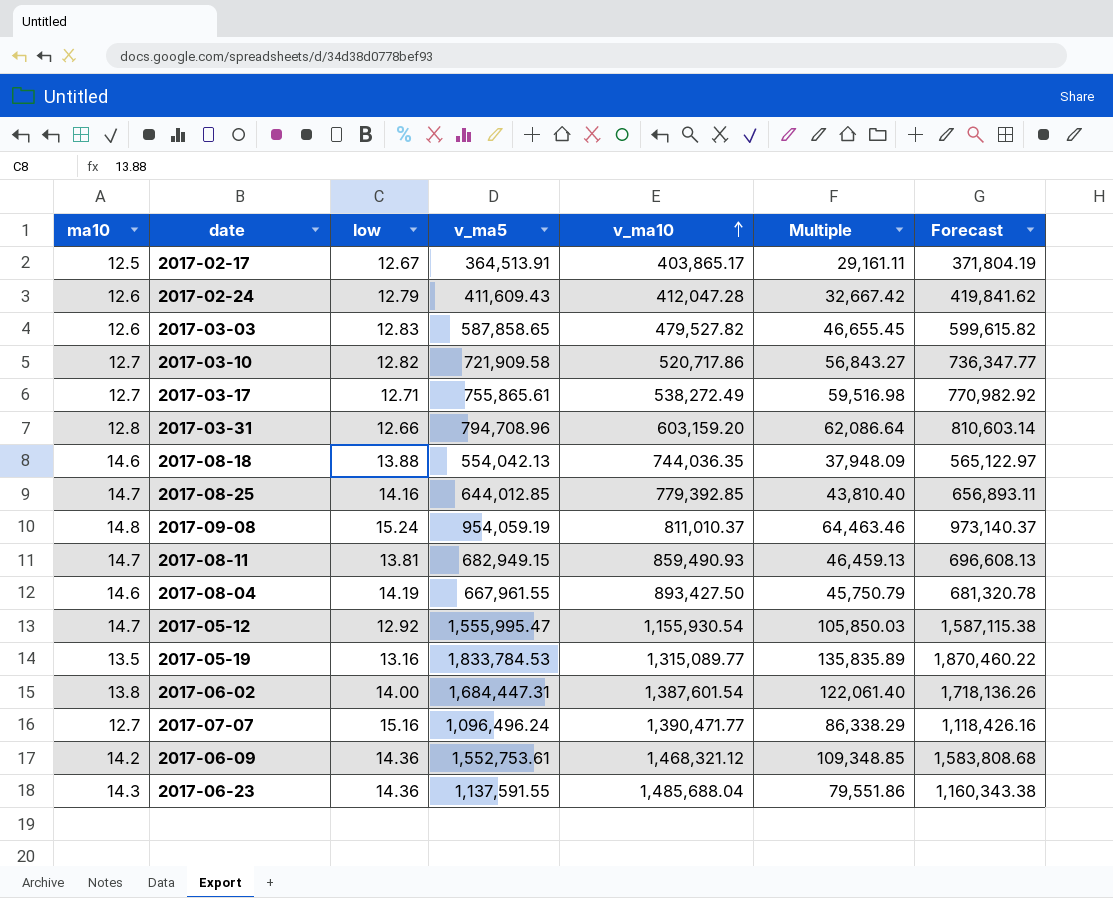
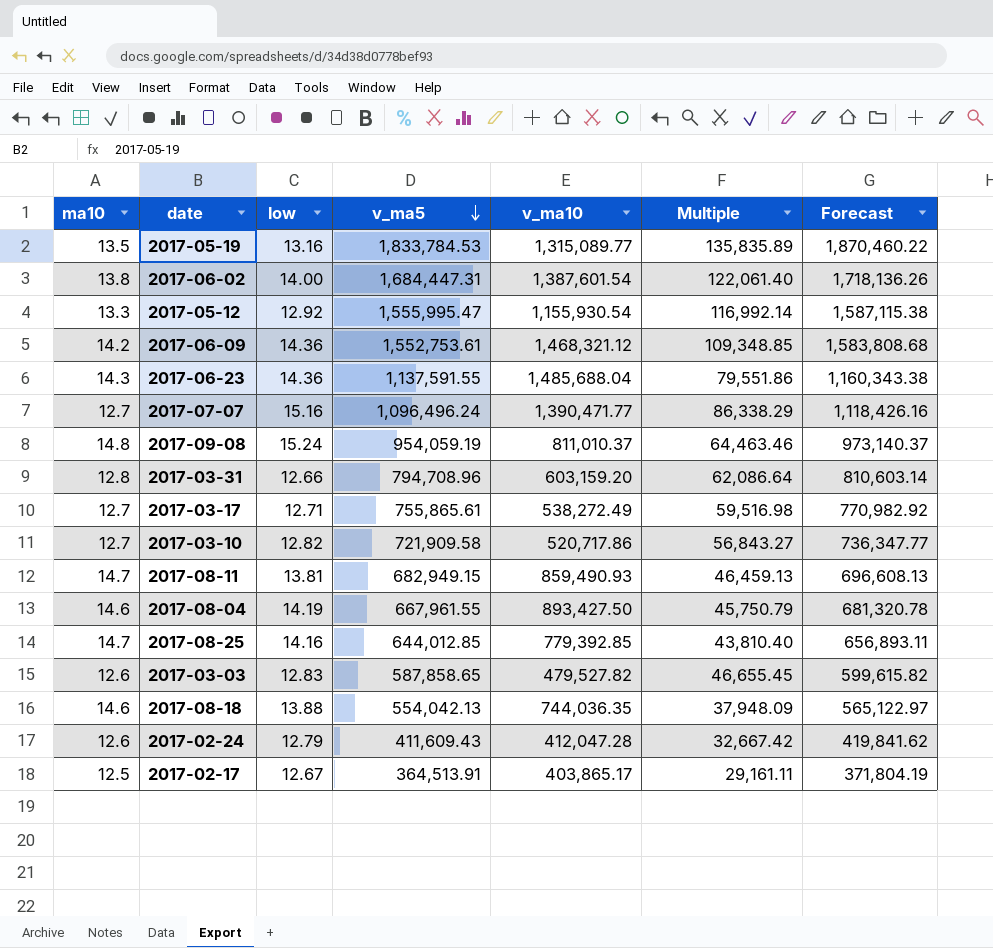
row order: v_ma10 ascending -> v_ma5 descending
2017-05-12 | ma10: 14.7 -> 13.3
2017-05-12 | Multiple: 105,850.03 -> 116,992.14

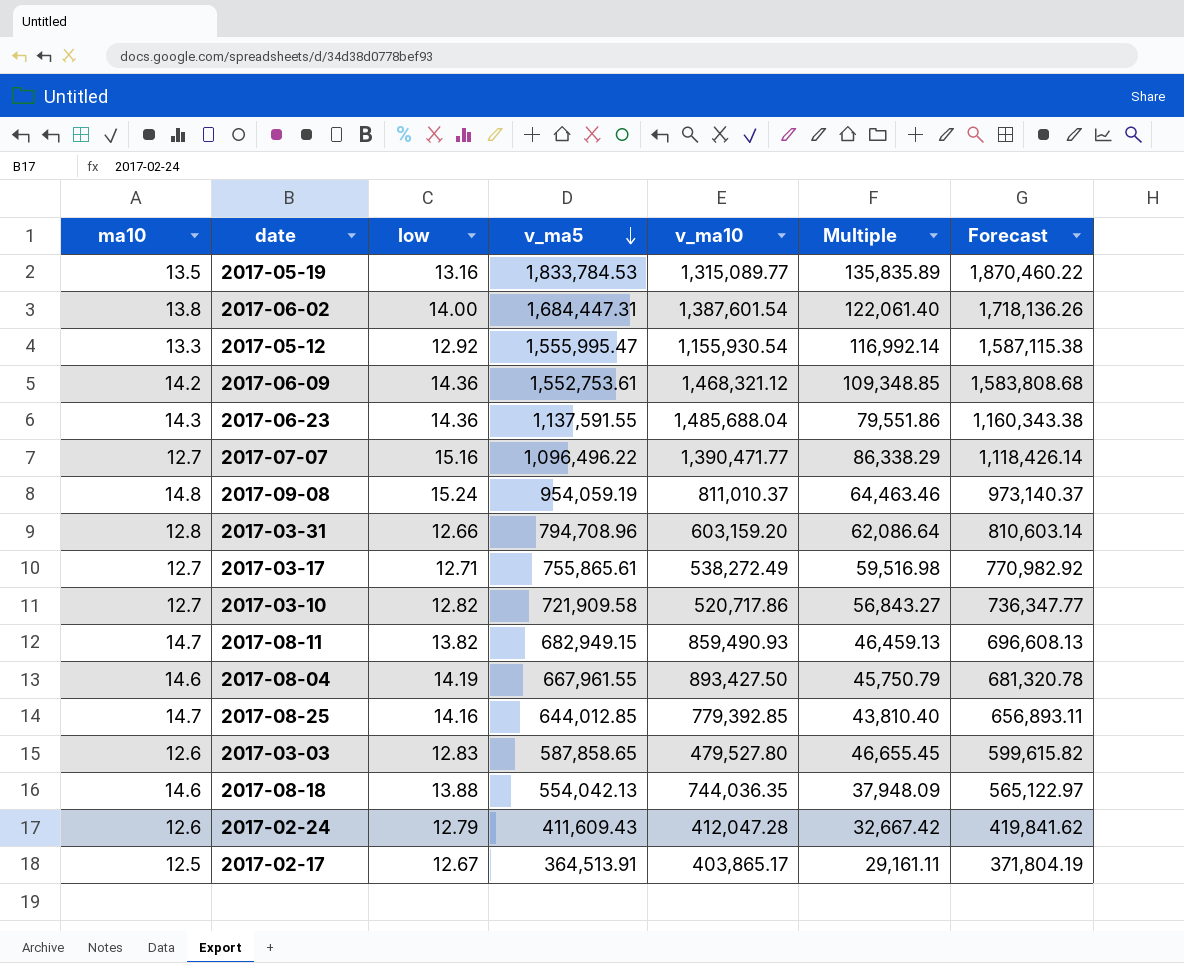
2017-07-07 | v_ma5: 1,096,496.24 -> 1,096,496.22
2017-07-07 | Forecast: 1,118,426.16 -> 1,118,426.14
2017-08-11 | low: 13.81 -> 13.82
2017-03-03 | v_ma10: 479,527.82 -> 479,527.80

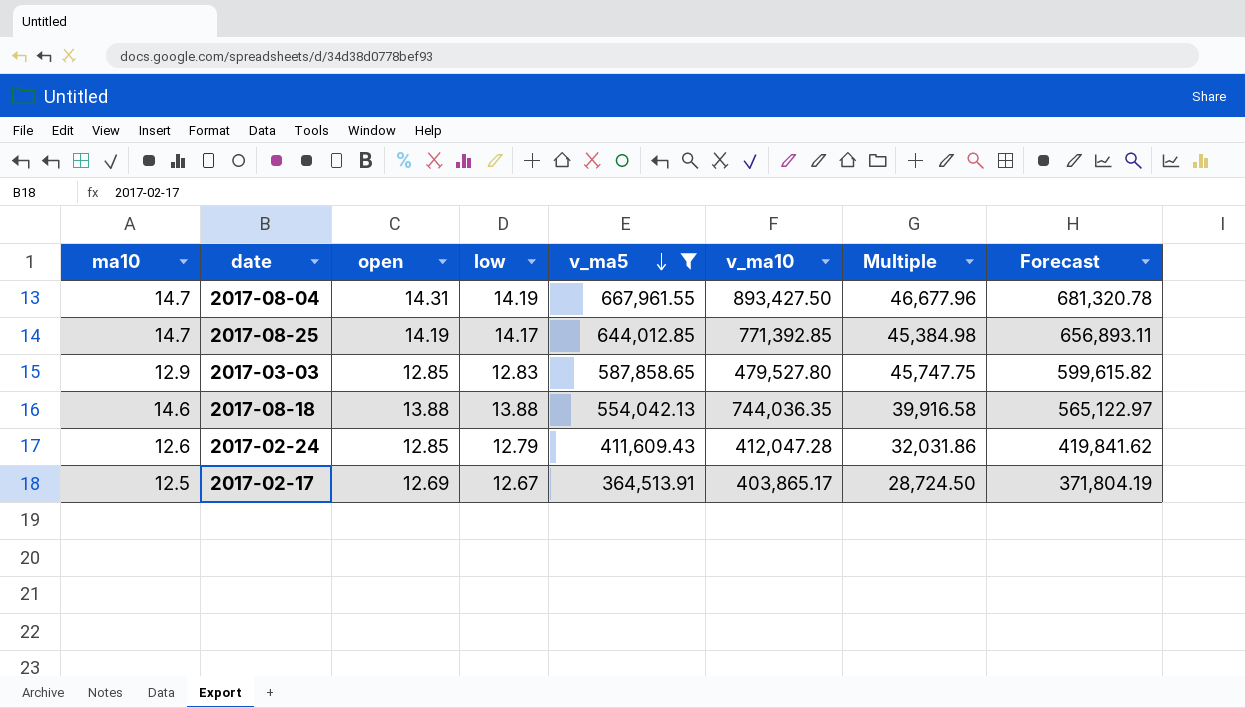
filter: none -> v_ma5 <= 667,961.55
column open | position: none -> 3
column Multiple | formula: [v_ma5] / [ma10] -> [v_ma5] / [open]
2017-08-04 | ma10: 14.6 -> 14.7
2017-08-25 | low: 14.16 -> 14.17
2017-08-25 | v_ma10: 779,392.85 -> 771,392.85
2017-03-03 | ma10: 12.6 -> 12.9

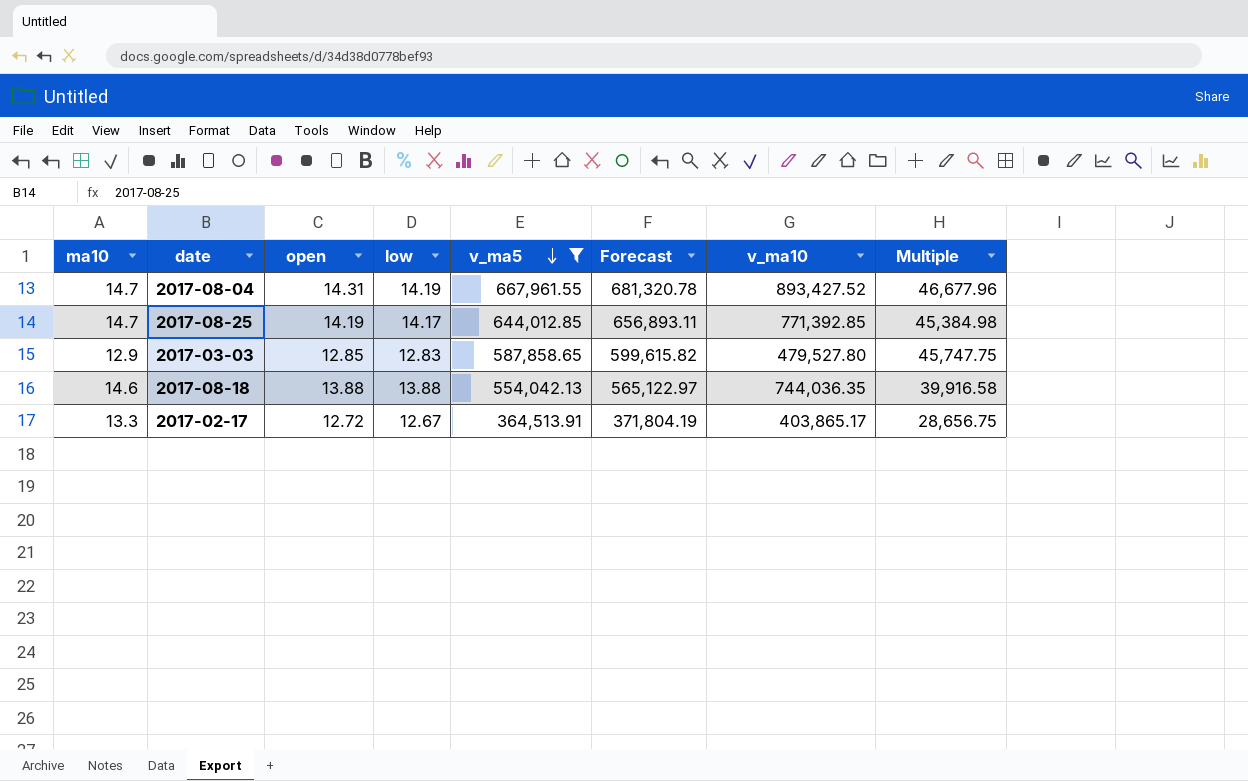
column Forecast | position: 8 -> 6
row 2017-02-24: 12.6 | 12.85 | 12.79 | 411,609.43 | 412,047.28 | 32,031.86 | 419,841.62 -> none
2017-08-04 | v_ma10: 893,427.50 -> 893,427.52
2017-02-17 | ma10: 12.5 -> 13.3
2017-02-17 | open: 12.69 -> 12.72
2017-02-17 | Multiple: 28,724.50 -> 28,656.75

